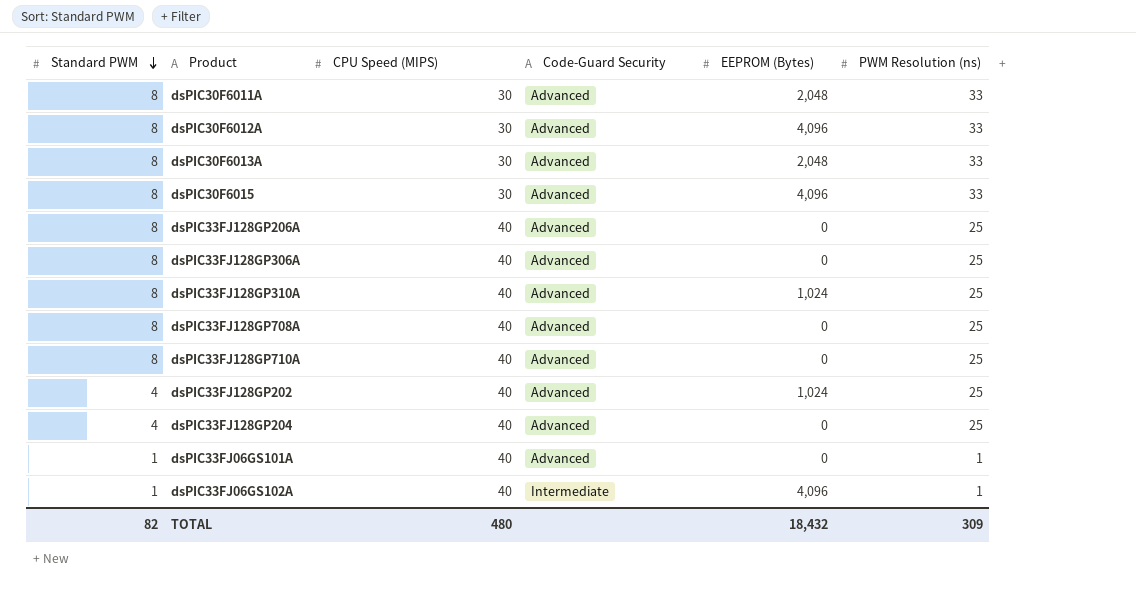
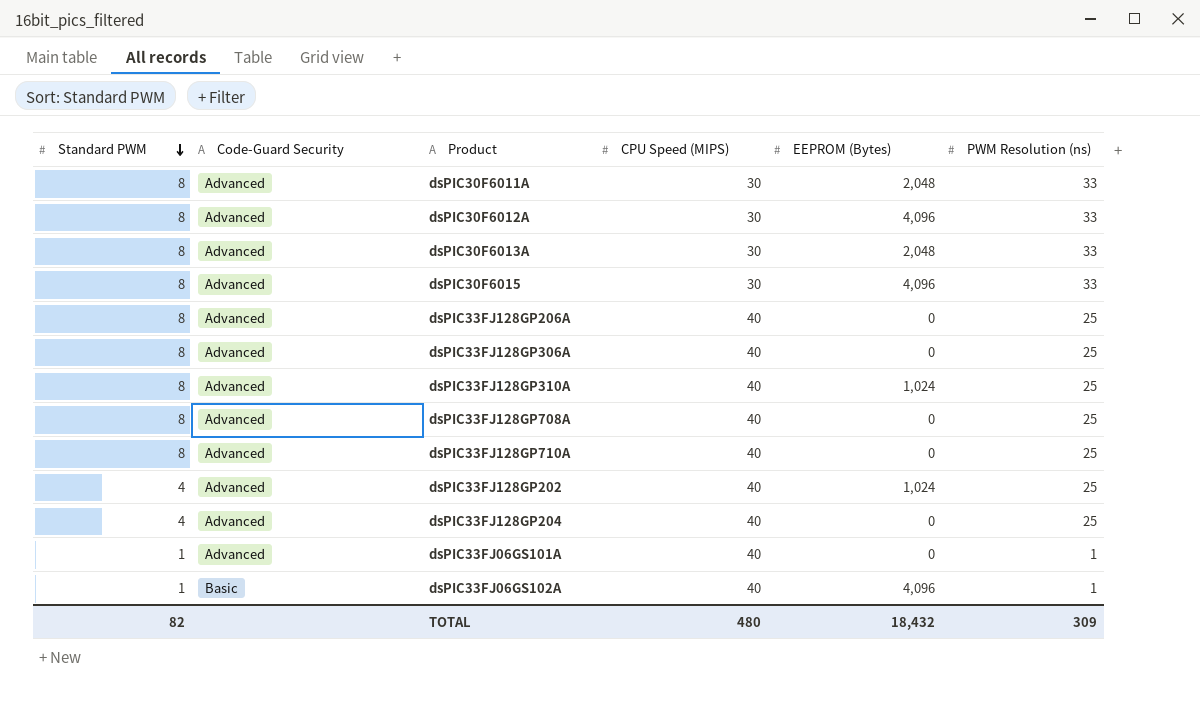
column Code-Guard Security | position: 4 -> 2
dsPIC33FJ06GS102A | Code-Guard Security: Intermediate -> Basic

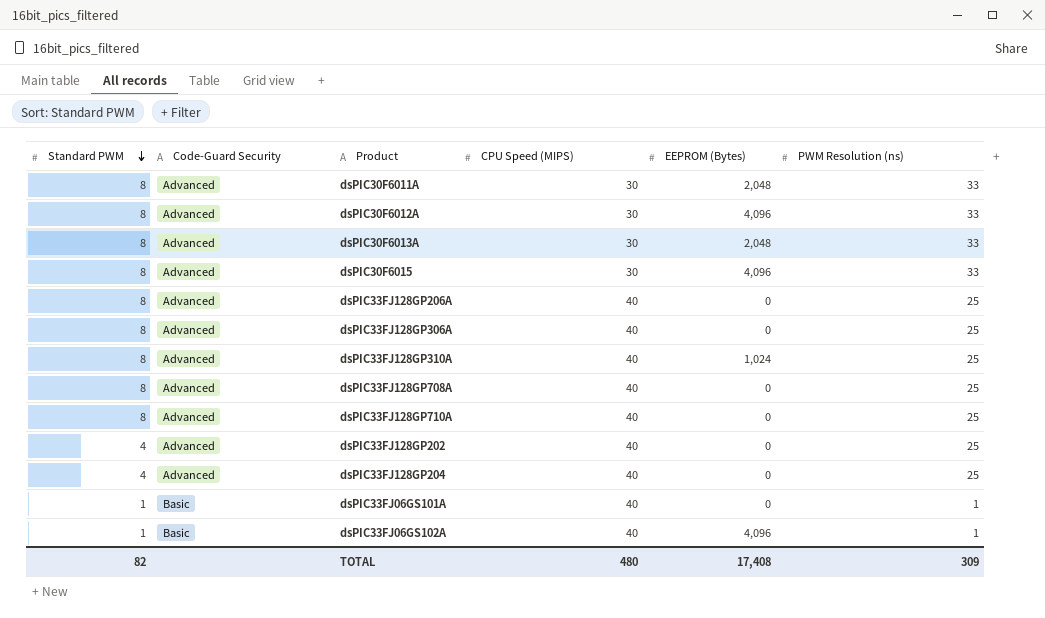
dsPIC33FJ128GP202 | EEPROM (Bytes): 1,024 -> 0
dsPIC33FJ06GS101A | Code-Guard Security: Advanced -> Basic
TOTAL | EEPROM (Bytes): 18,432 -> 17,408

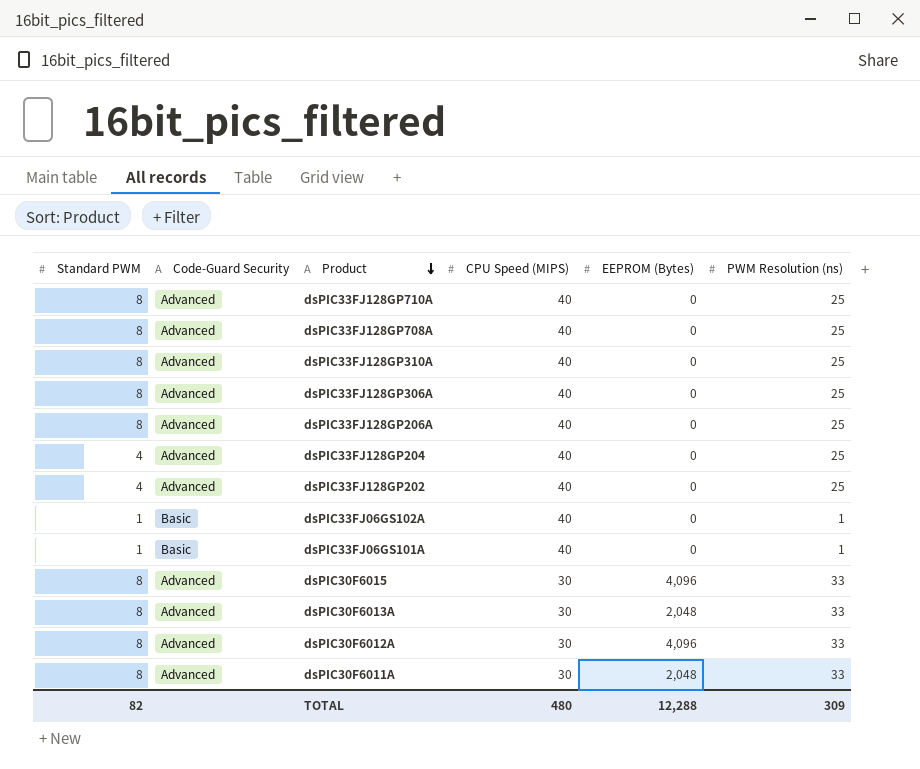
row order: Standard PWM descending -> Product descending
dsPIC33FJ128GP310A | EEPROM (Bytes): 1,024 -> 0
dsPIC33FJ06GS102A | EEPROM (Bytes): 4,096 -> 0
TOTAL | EEPROM (Bytes): 17,408 -> 12,288

